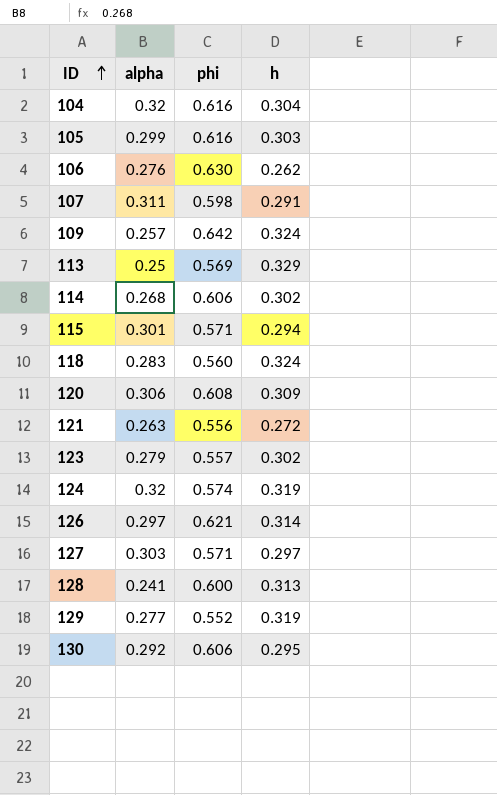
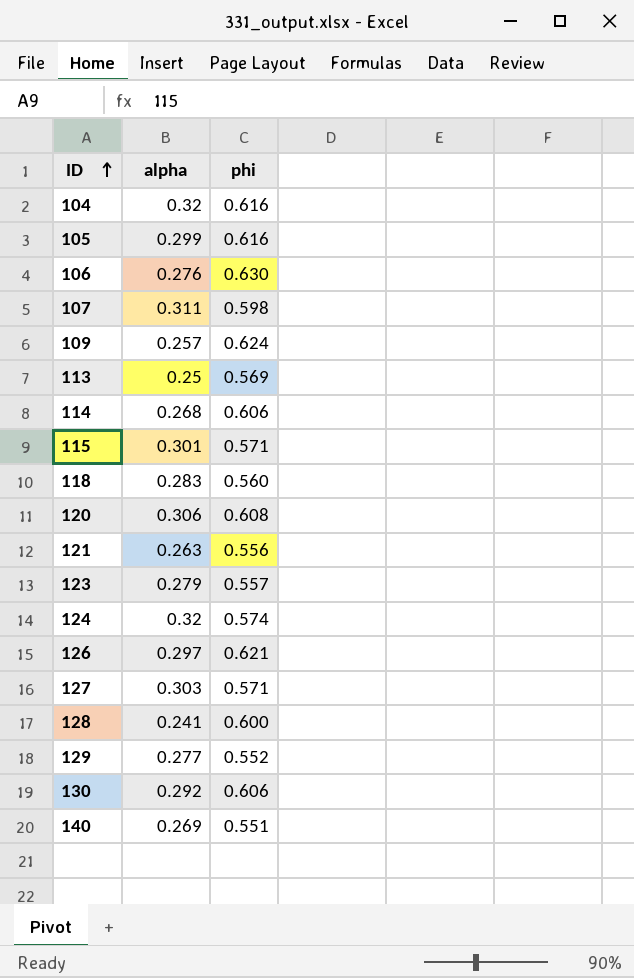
column h | position: 4 -> none
109 | phi: 0.642 -> 0.624
row 140: none -> 0.269 | 0.551

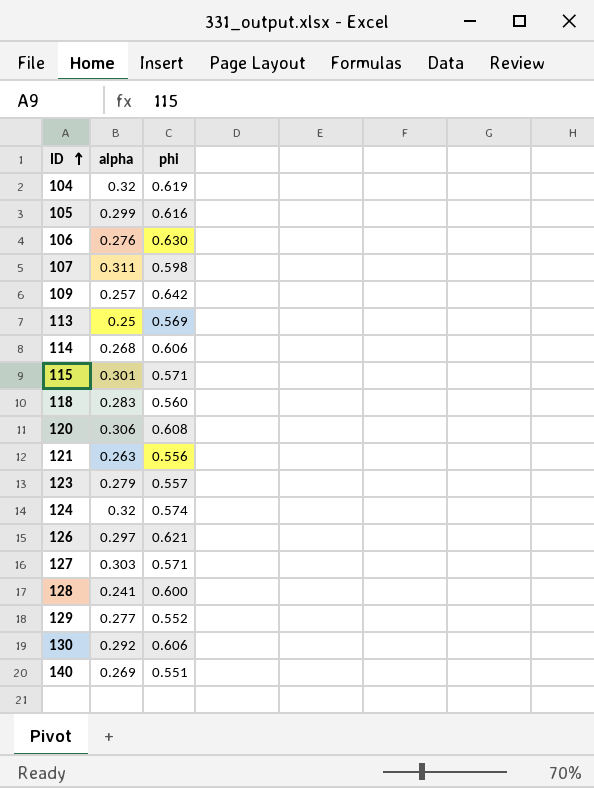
104 | phi: 0.616 -> 0.619
109 | phi: 0.624 -> 0.642

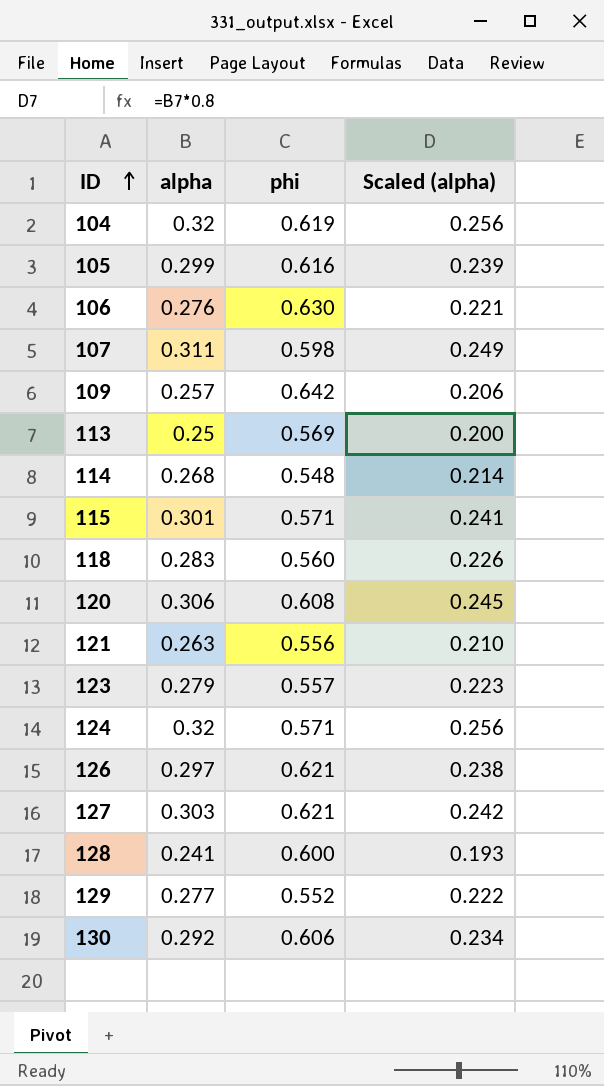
column Scaled (alpha) | formula: none -> [alpha] * 0.8
row 140: 0.269 | 0.551 -> none
114 | phi: 0.606 -> 0.548
124 | phi: 0.574 -> 0.571
127 | phi: 0.571 -> 0.621

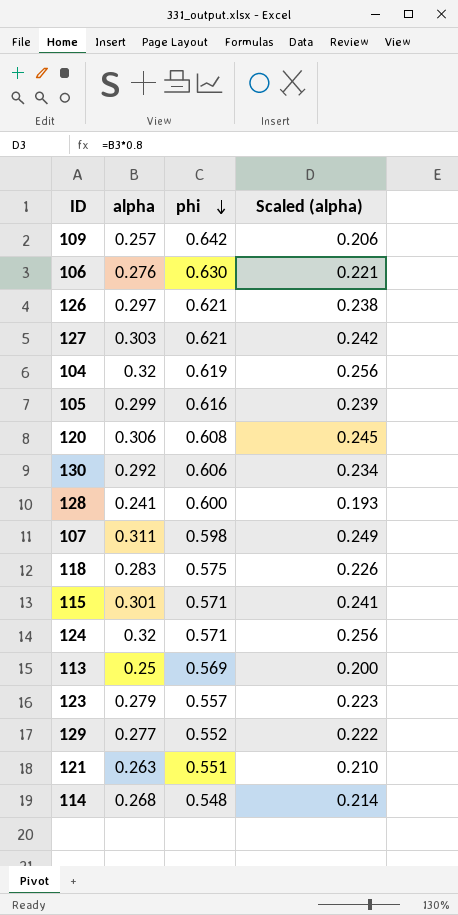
row order: ID ascending -> phi descending
118 | phi: 0.560 -> 0.575
121 | phi: 0.556 -> 0.551

